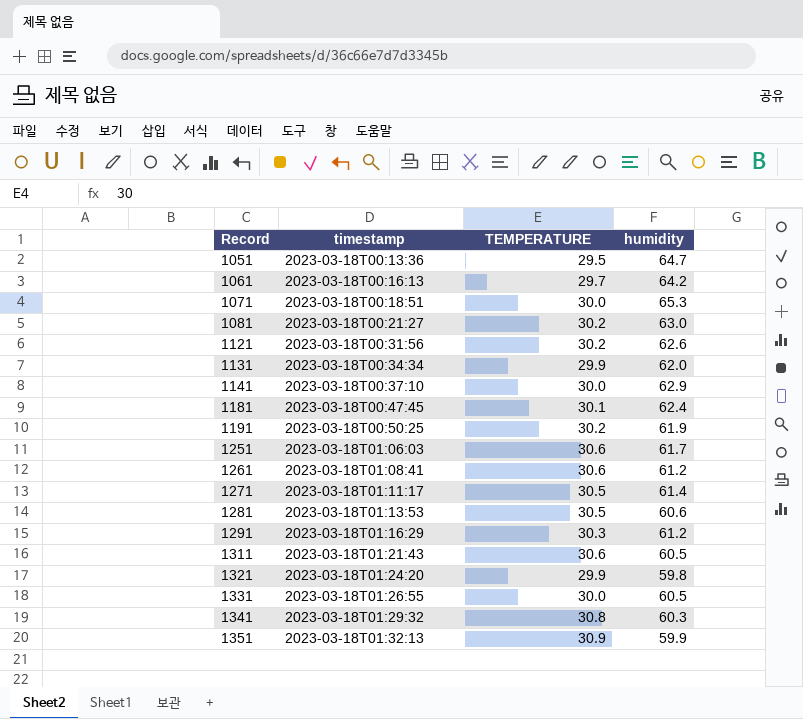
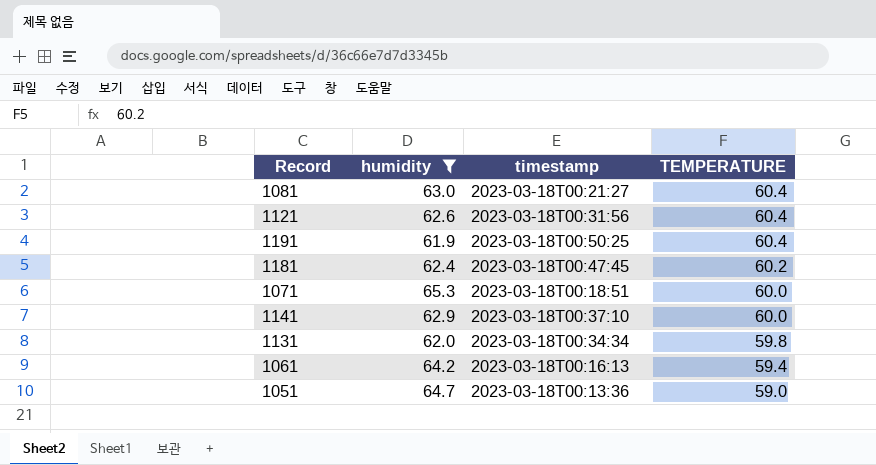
filter: none -> humidity >= 61.9
row order: Record ascending -> TEMPERATURE descending
column humidity | position: 4 -> 2
1081 | TEMPERATURE: 30.2 -> 60.4
1121 | TEMPERATURE: 30.2 -> 60.4
1191 | TEMPERATURE: 30.2 -> 60.4
1181 | TEMPERATURE: 30.1 -> 60.2
1071 | TEMPERATURE: 30.0 -> 60.0
1141 | TEMPERATURE: 30.0 -> 60.0
1131 | TEMPERATURE: 29.9 -> 59.8
1061 | TEMPERATURE: 29.7 -> 59.4
1051 | TEMPERATURE: 29.5 -> 59.0

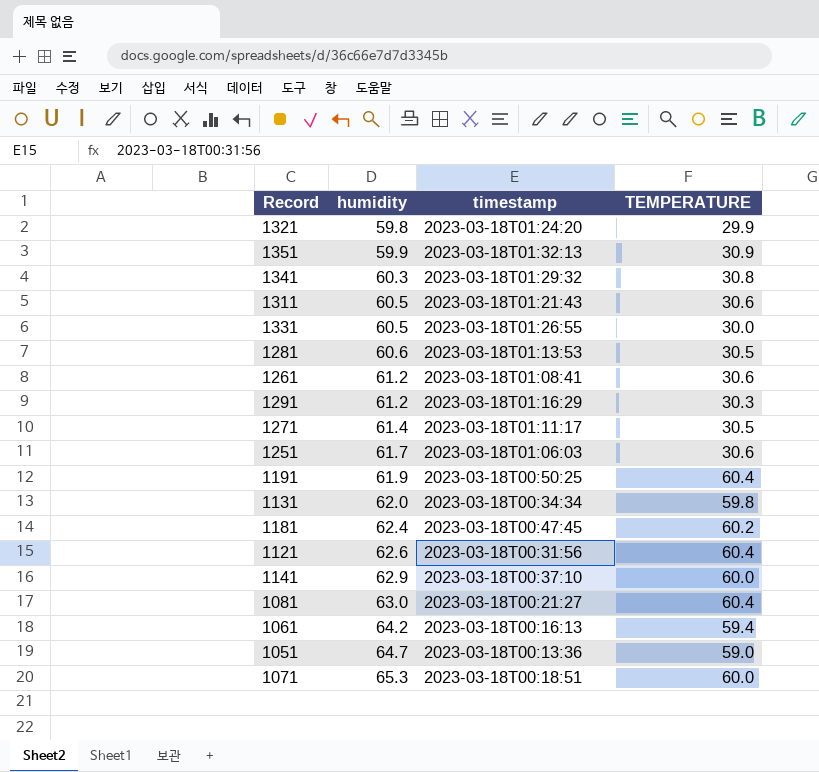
filter: humidity >= 61.9 -> none
row order: TEMPERATURE descending -> humidity ascending

